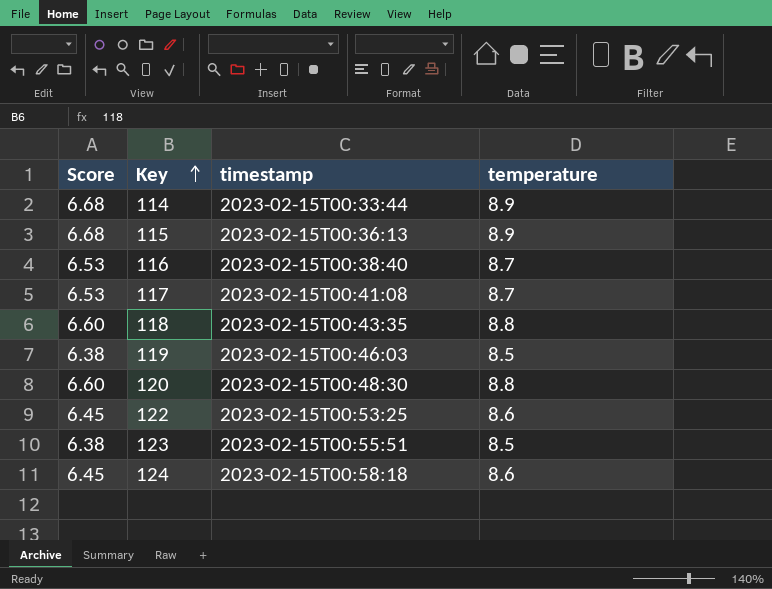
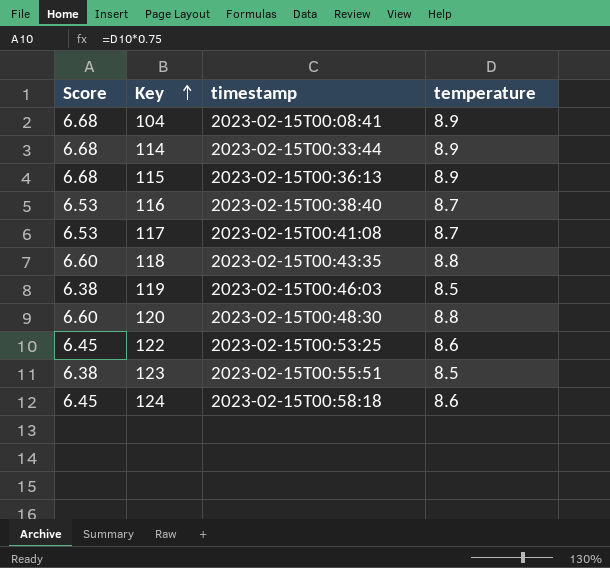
row 104: none -> 6.68 | 2023-02-15T00:08:41 | 8.9

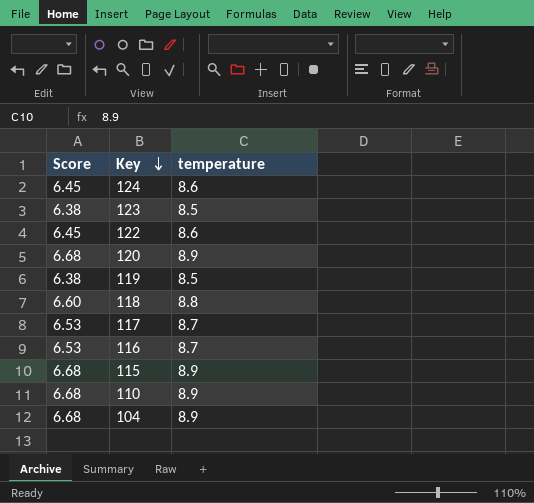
row order: Key ascending -> Key descending
column timestamp | position: 3 -> none
row 114: 6.68 | 2023-02-15T00:33:44 | 8.9 -> none
120 | Score: 6.60 -> 6.68
120 | temperature: 8.8 -> 8.9
row 110: none -> 6.68 | 8.9

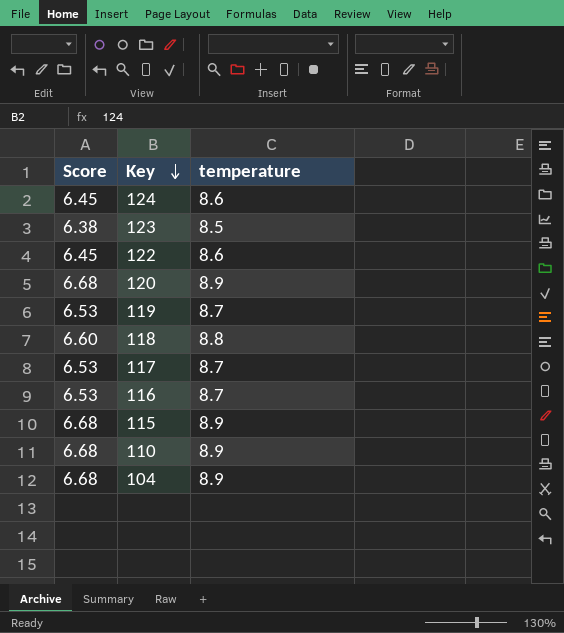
119 | Score: 6.38 -> 6.53
119 | temperature: 8.5 -> 8.7

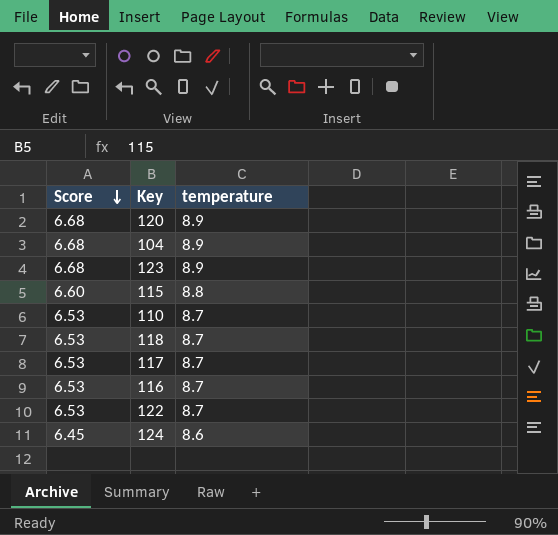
row order: Key descending -> Score descending
row 119: 6.53 | 8.7 -> none
123 | Score: 6.38 -> 6.68
123 | temperature: 8.5 -> 8.9
115 | Score: 6.68 -> 6.60
115 | temperature: 8.9 -> 8.8
110 | Score: 6.68 -> 6.53
110 | temperature: 8.9 -> 8.7
118 | Score: 6.60 -> 6.53
118 | temperature: 8.8 -> 8.7
122 | Score: 6.45 -> 6.53
122 | temperature: 8.6 -> 8.7

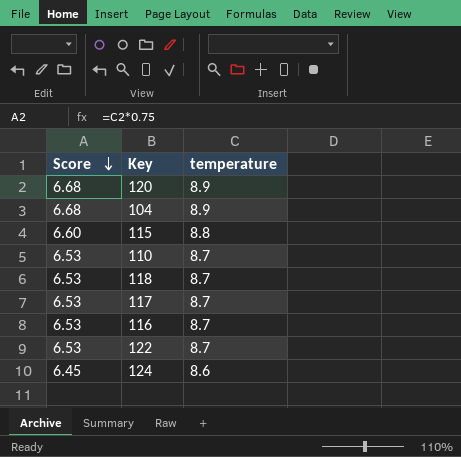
row 123: 6.68 | 8.9 -> none

